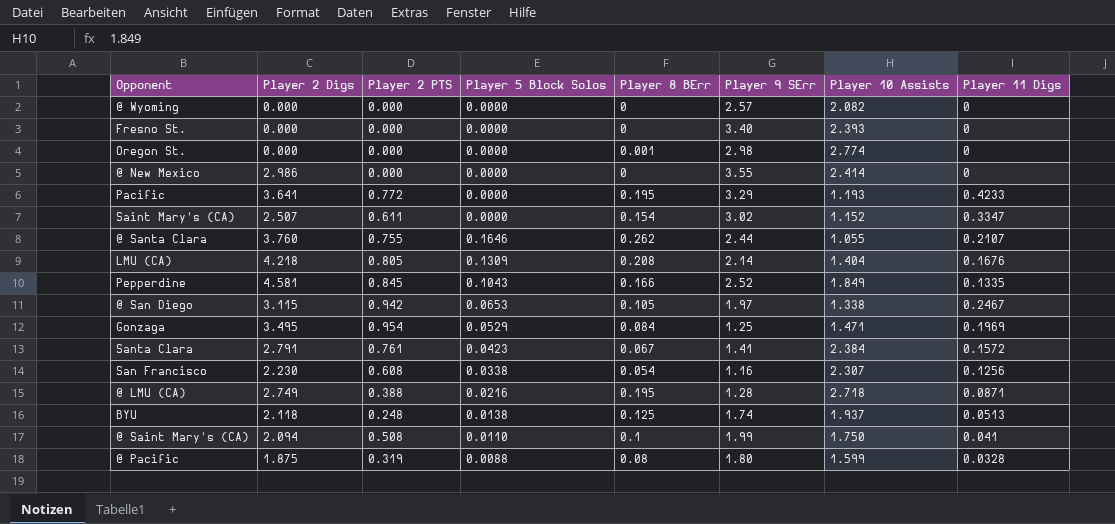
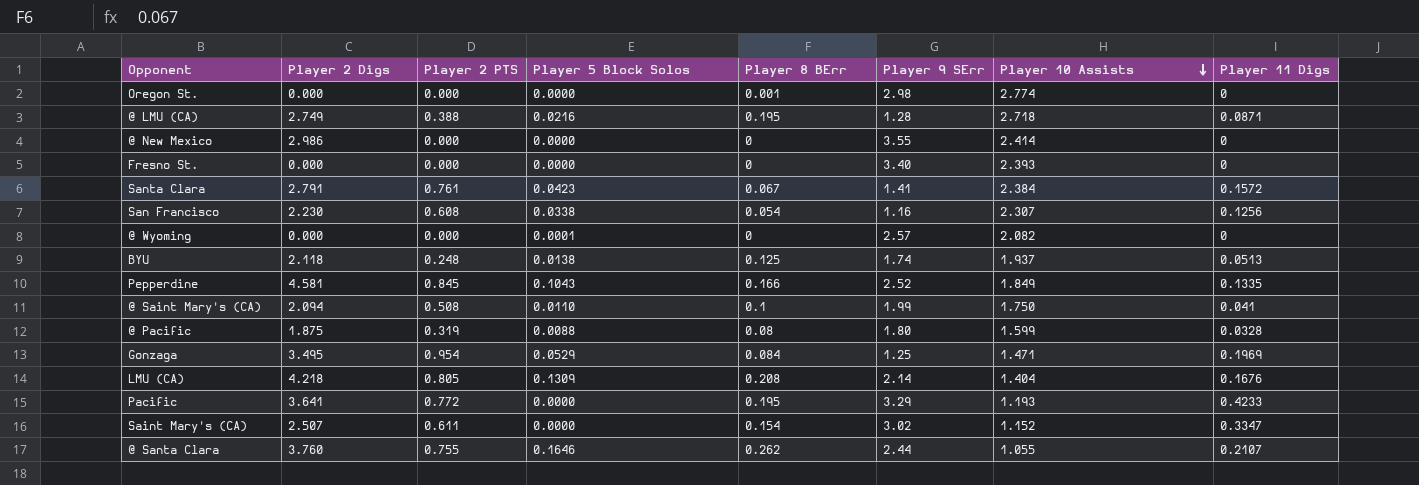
row order: none -> Player 10 Assists descending
row @ San Diego: 3.115 | 0.942 | 0.0653 | 0.105 | 1.97 | 1.338 | 0.2467 -> none
@ Wyoming | Player 5 Block Solos: 0.0000 -> 0.0001

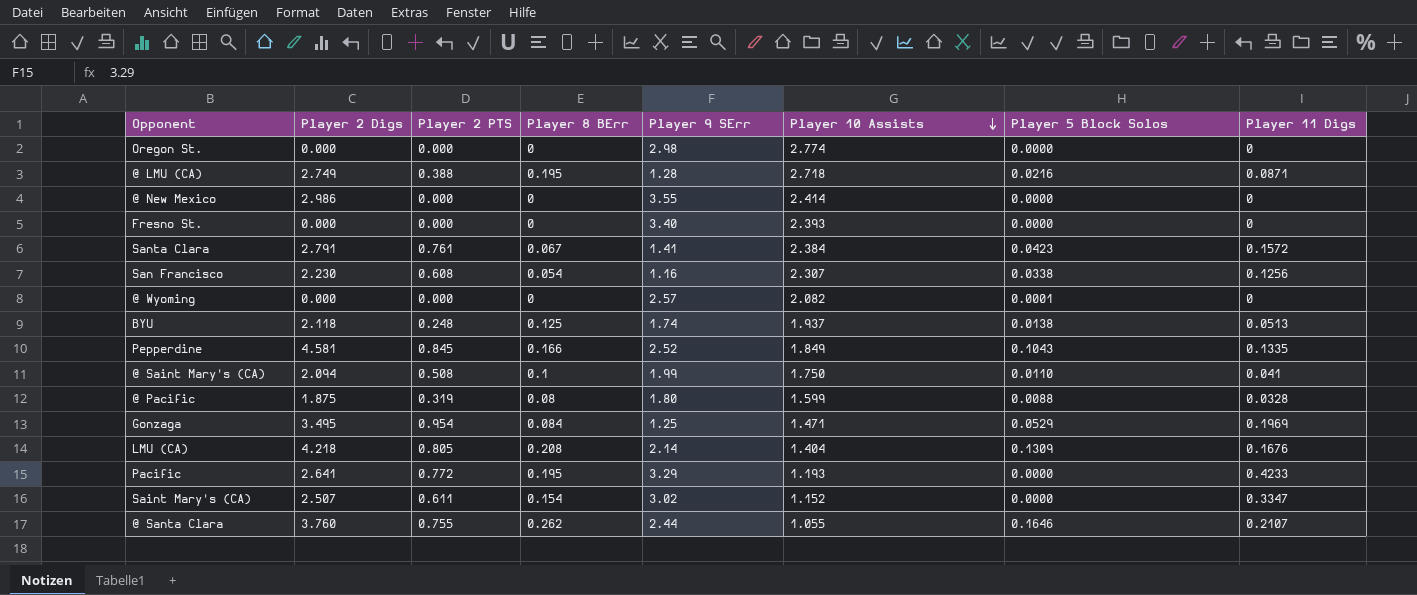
column Player 5 Block Solos | position: 4 -> 7
Oregon St. | Player 8 BErr: 0.001 -> 0
Pacific | Player 2 Digs: 3.641 -> 2.641

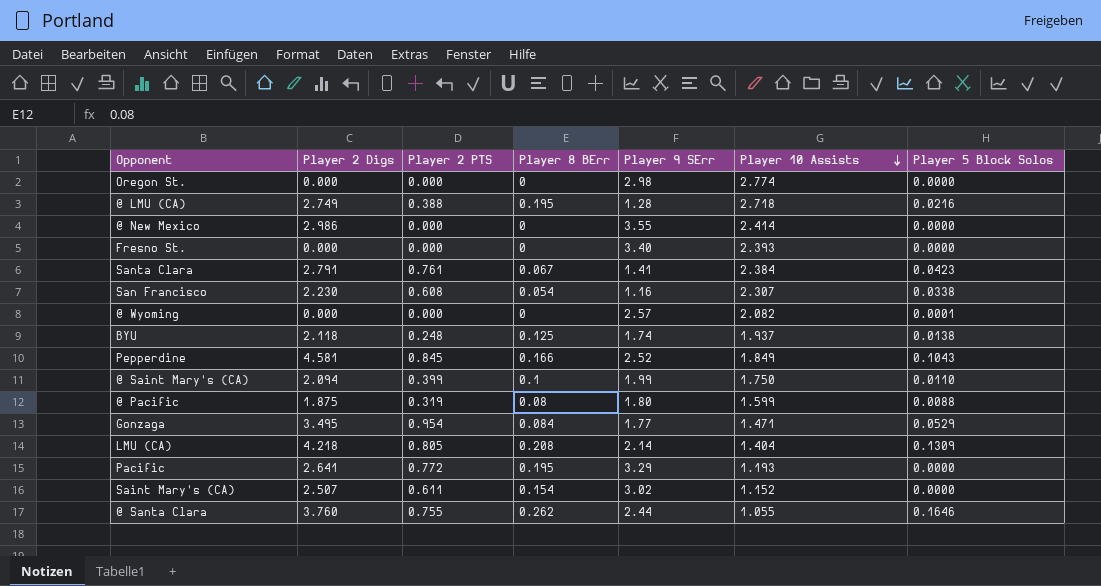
column Player 11 Digs | position: 8 -> none
@ Saint Mary's (CA) | Player 2 PTS: 0.508 -> 0.399
Gonzaga | Player 9 SErr: 1.25 -> 1.77

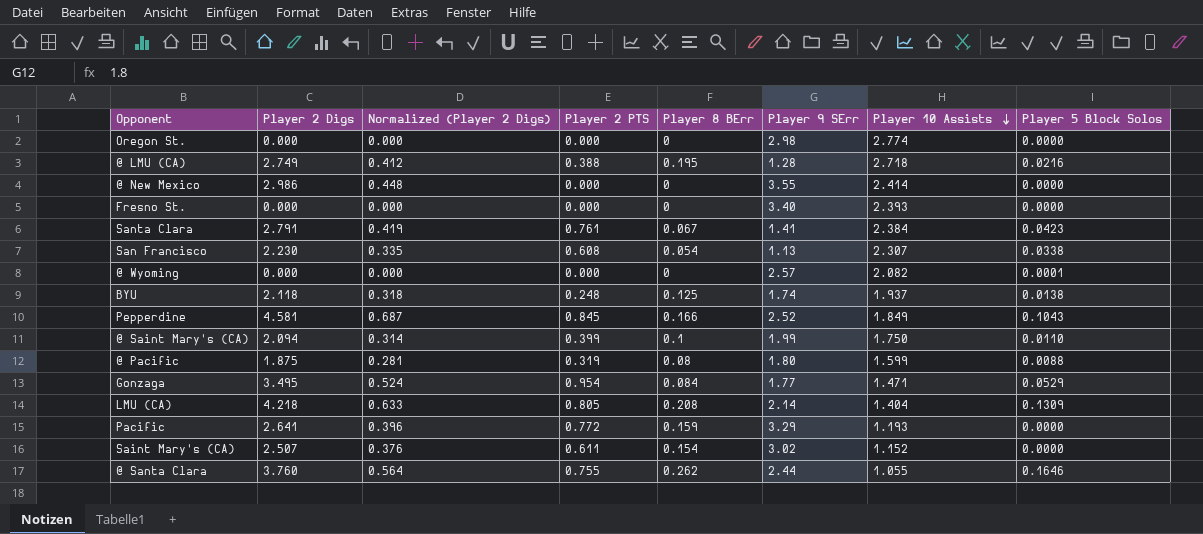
column Normalized (Player 2 Digs) | formula: none -> [Player 2 Digs] * 0.15
San Francisco | Player 9 SErr: 1.16 -> 1.13
Pacific | Player 8 BErr: 0.195 -> 0.159

